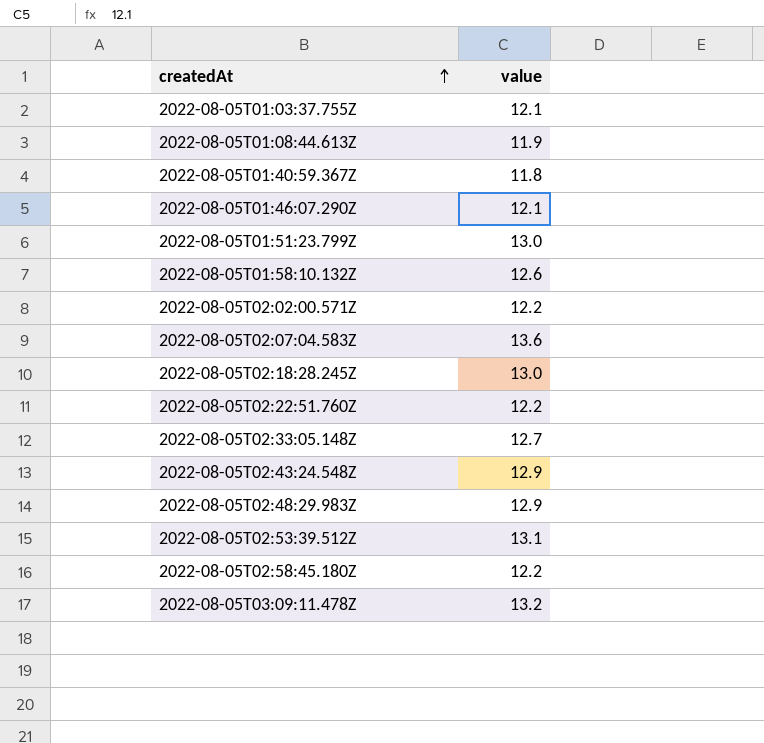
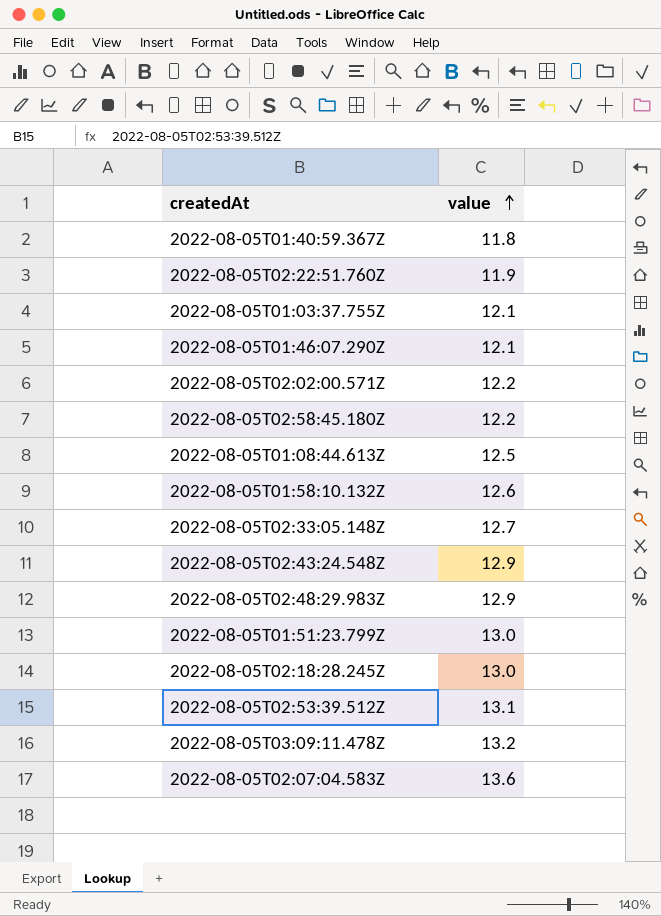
row order: createdAt ascending -> value ascending
2022-08-05T02:22:51.760Z | value: 12.2 -> 11.9
2022-08-05T01:08:44.613Z | value: 11.9 -> 12.5

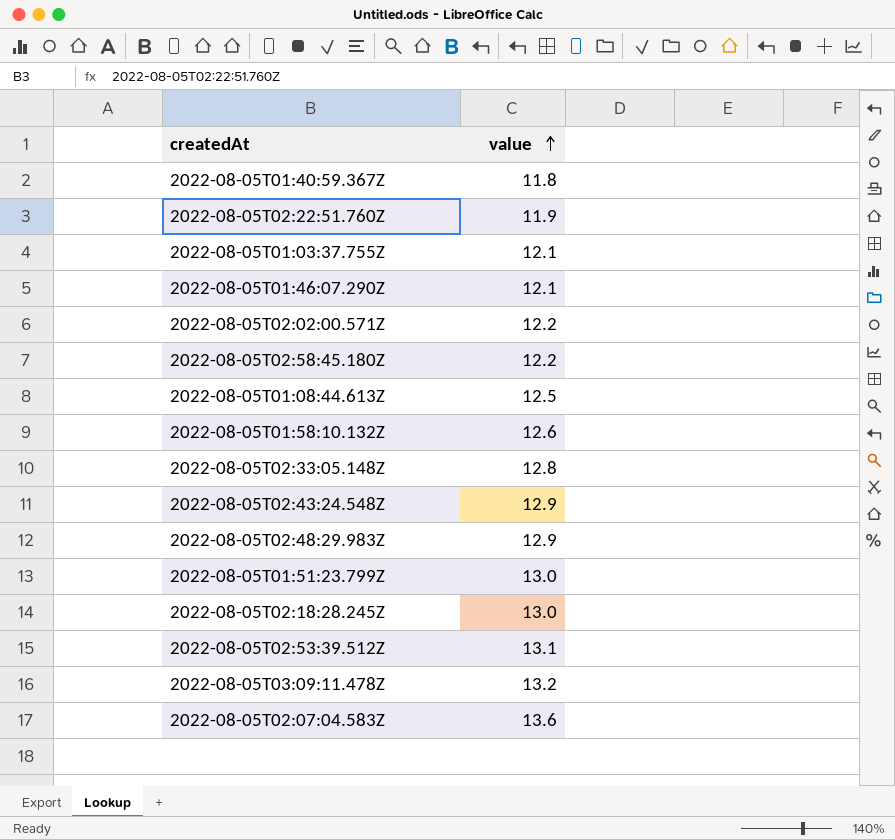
2022-08-05T02:33:05.148Z | value: 12.7 -> 12.8

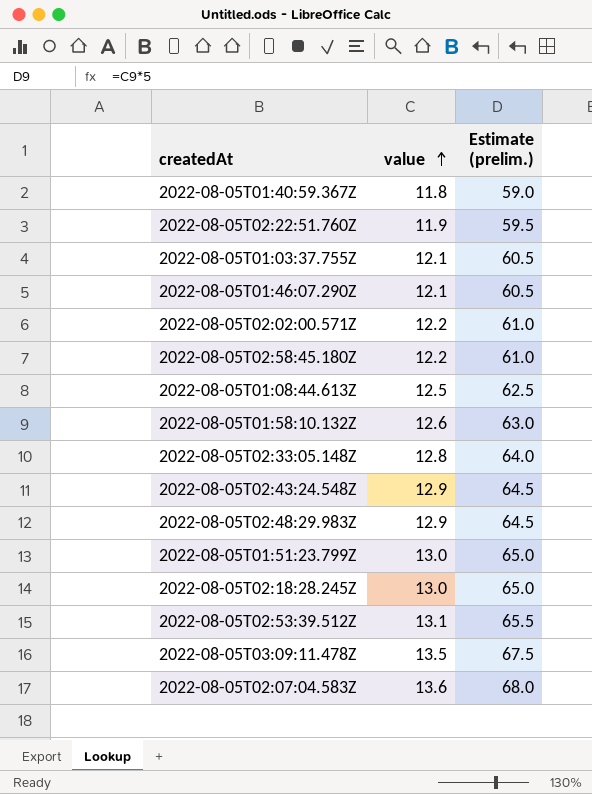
column Estimate (prelim.) | formula: none -> [value] * 5
2022-08-05T03:09:11.478Z | value: 13.2 -> 13.5

